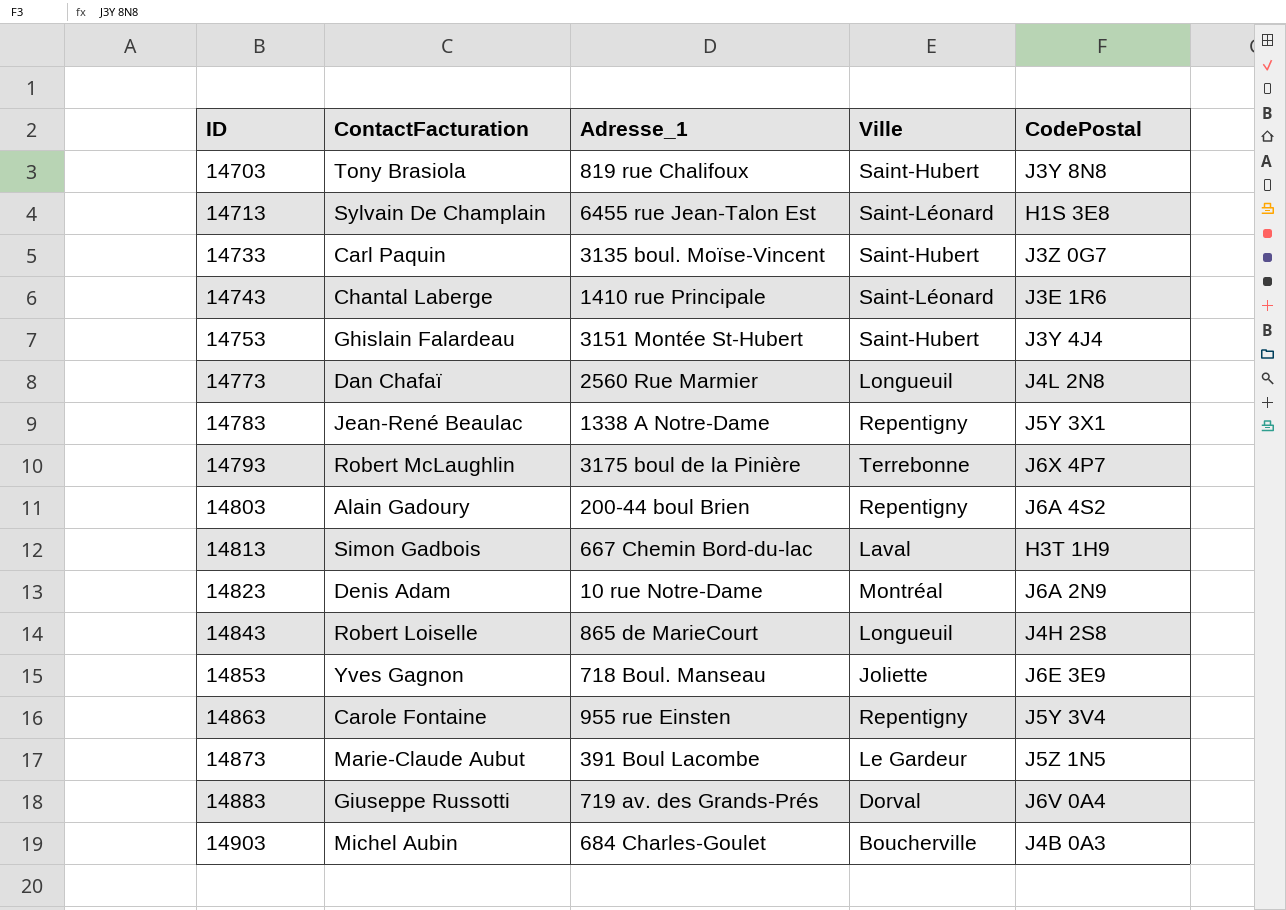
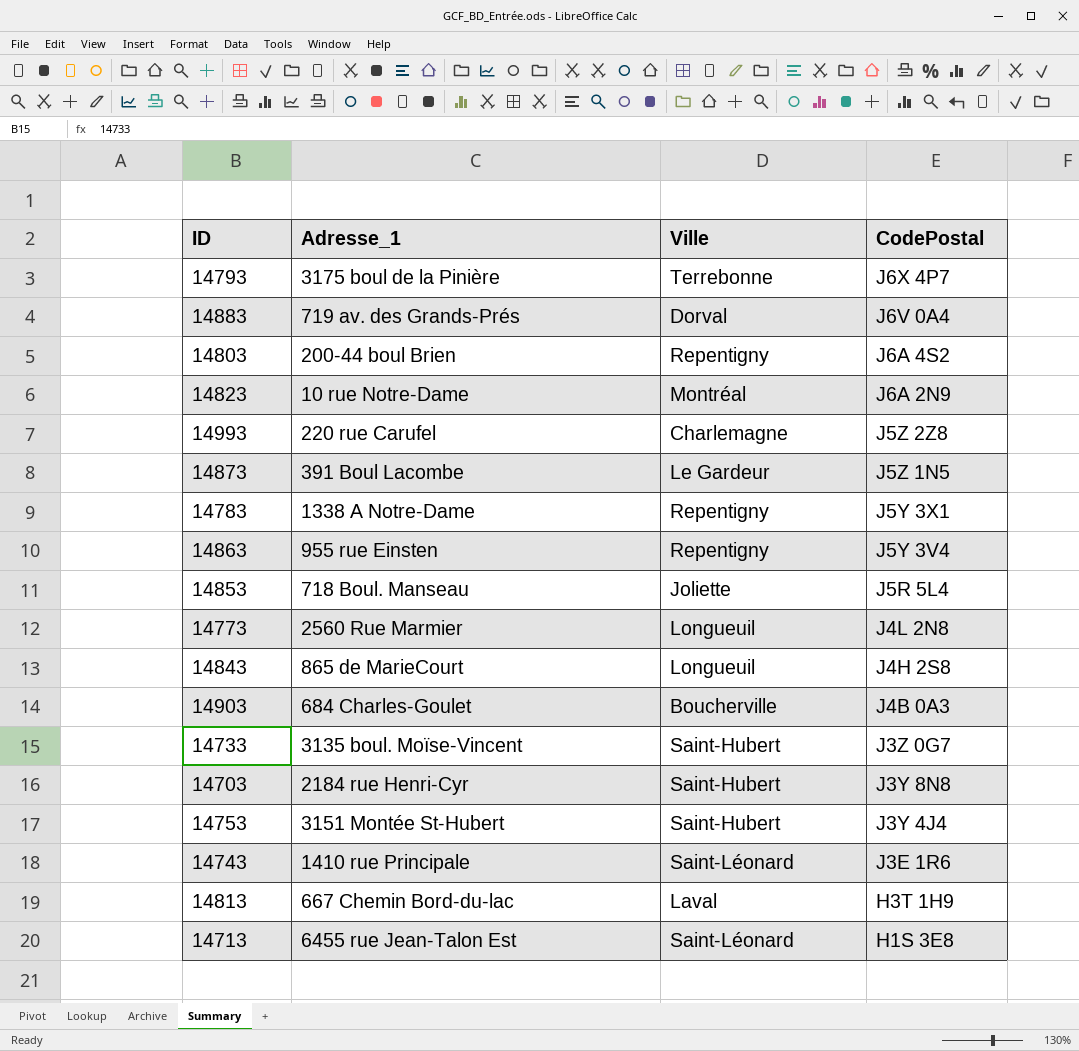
row order: ID ascending -> CodePostal descending
column ContactFacturation | position: 2 -> none
row 14993: none -> 220 rue Carufel | Charlemagne | J5Z 2Z8
14853 | CodePostal: J6E 3E9 -> J5R 5L4
14703 | Adresse_1: 819 rue Chalifoux -> 2184 rue Henri-Cyr

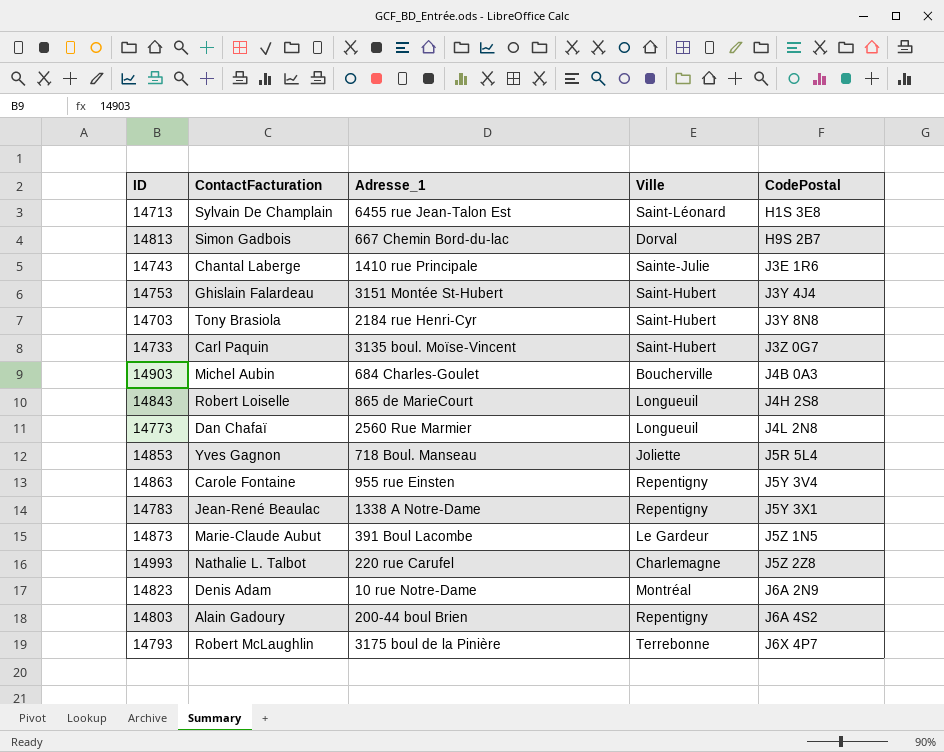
row order: CodePostal descending -> CodePostal ascending
column ContactFacturation | position: none -> 2
row 14883: 719 av. des Grands-Prés | Dorval | J6V 0A4 -> none
14813 | Ville: Laval -> Dorval
14813 | CodePostal: H3T 1H9 -> H9S 2B7
14743 | Ville: Saint-Léonard -> Sainte-Julie

